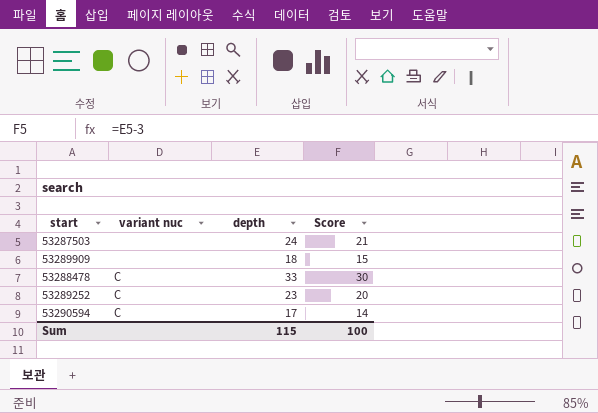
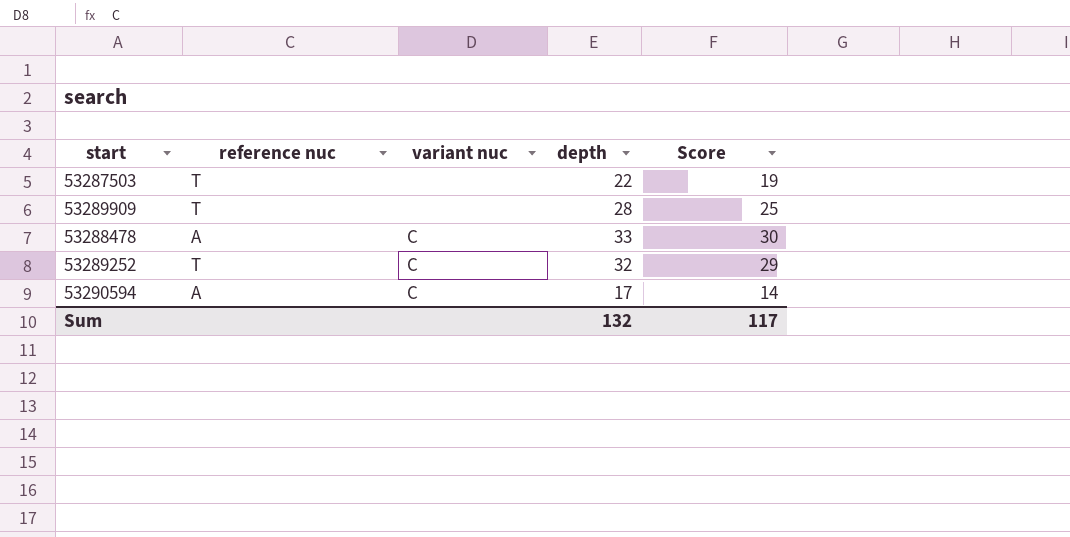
column reference nuc | position: none -> 2
53287503 | depth: 24 -> 22
53287503 | Score: 21 -> 19
53289909 | depth: 18 -> 28
53289909 | Score: 15 -> 25
53289252 | depth: 23 -> 32
53289252 | Score: 20 -> 29
Sum | depth: 115 -> 132
Sum | Score: 100 -> 117

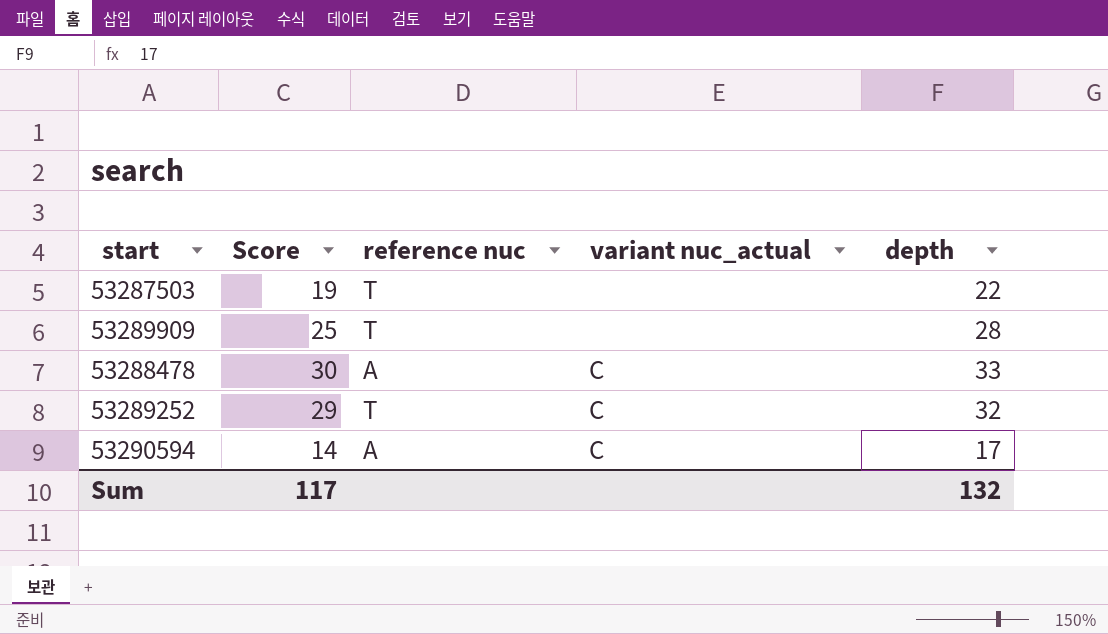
column Score | position: 5 -> 2
column name: variant nuc -> variant nuc_actual

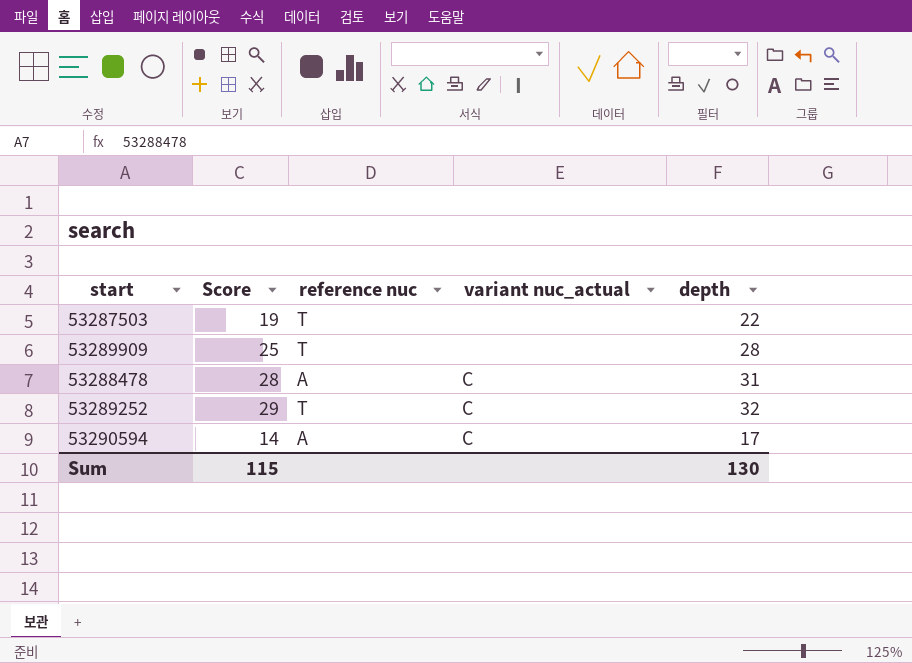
53288478 | Score: 30 -> 28
53288478 | depth: 33 -> 31
Sum | Score: 117 -> 115
Sum | depth: 132 -> 130

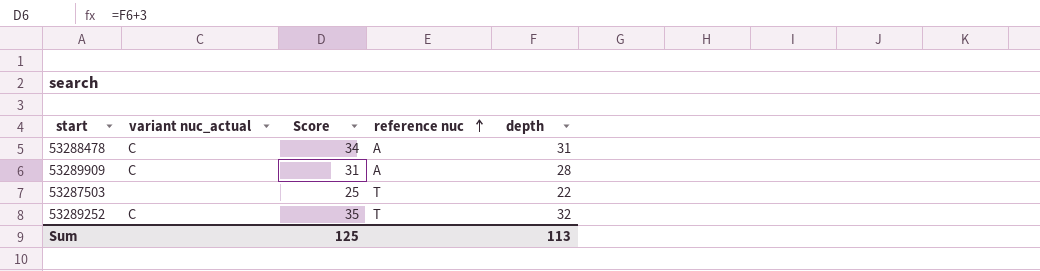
row order: none -> reference nuc ascending
column variant nuc_actual | position: 4 -> 2
column Score | formula: [depth] - 3 -> [depth] + 3
row 53290594: 14 | A | C | 17 -> none
53289909 | variant nuc_actual: none -> C
53289909 | reference nuc: T -> A
Sum | Score: 115 -> 125
Sum | depth: 130 -> 113

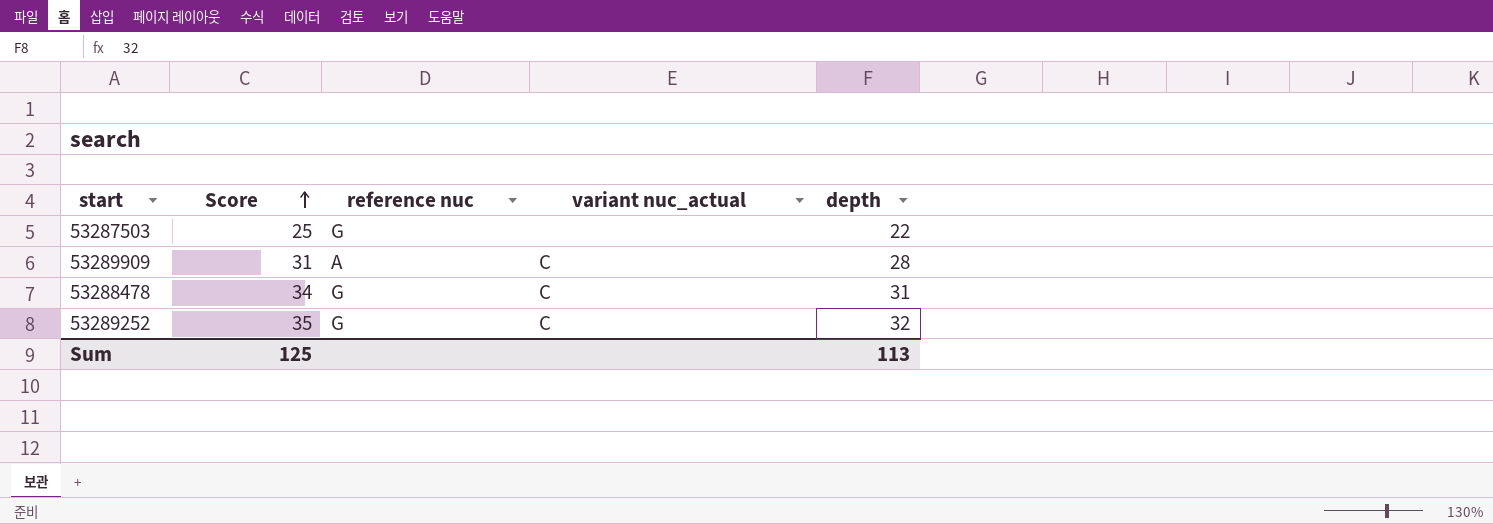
row order: reference nuc ascending -> Score ascending
column variant nuc_actual | position: 2 -> 4
53287503 | reference nuc: T -> G
53288478 | reference nuc: A -> G
53289252 | reference nuc: T -> G

